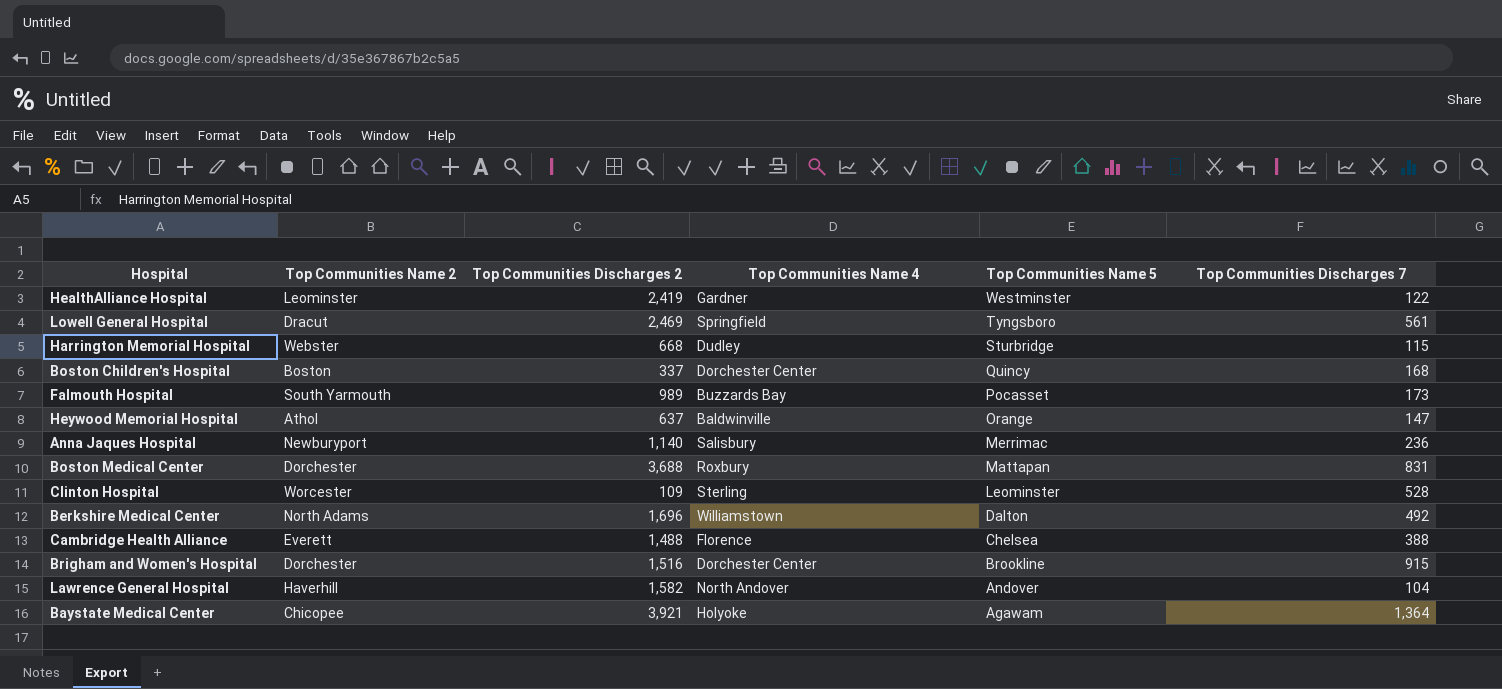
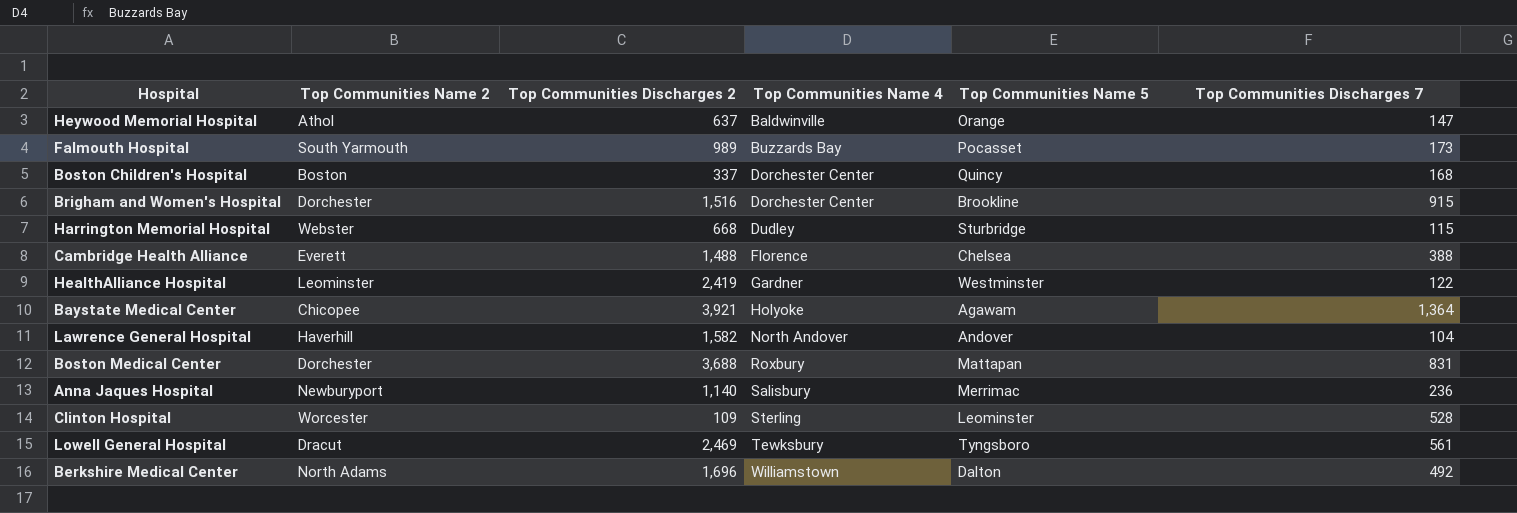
row order: Top Communities Name 5 descending -> Top Communities Name 4 ascending
Lowell General Hospital | Top Communities Name 4: Springfield -> Tewksbury

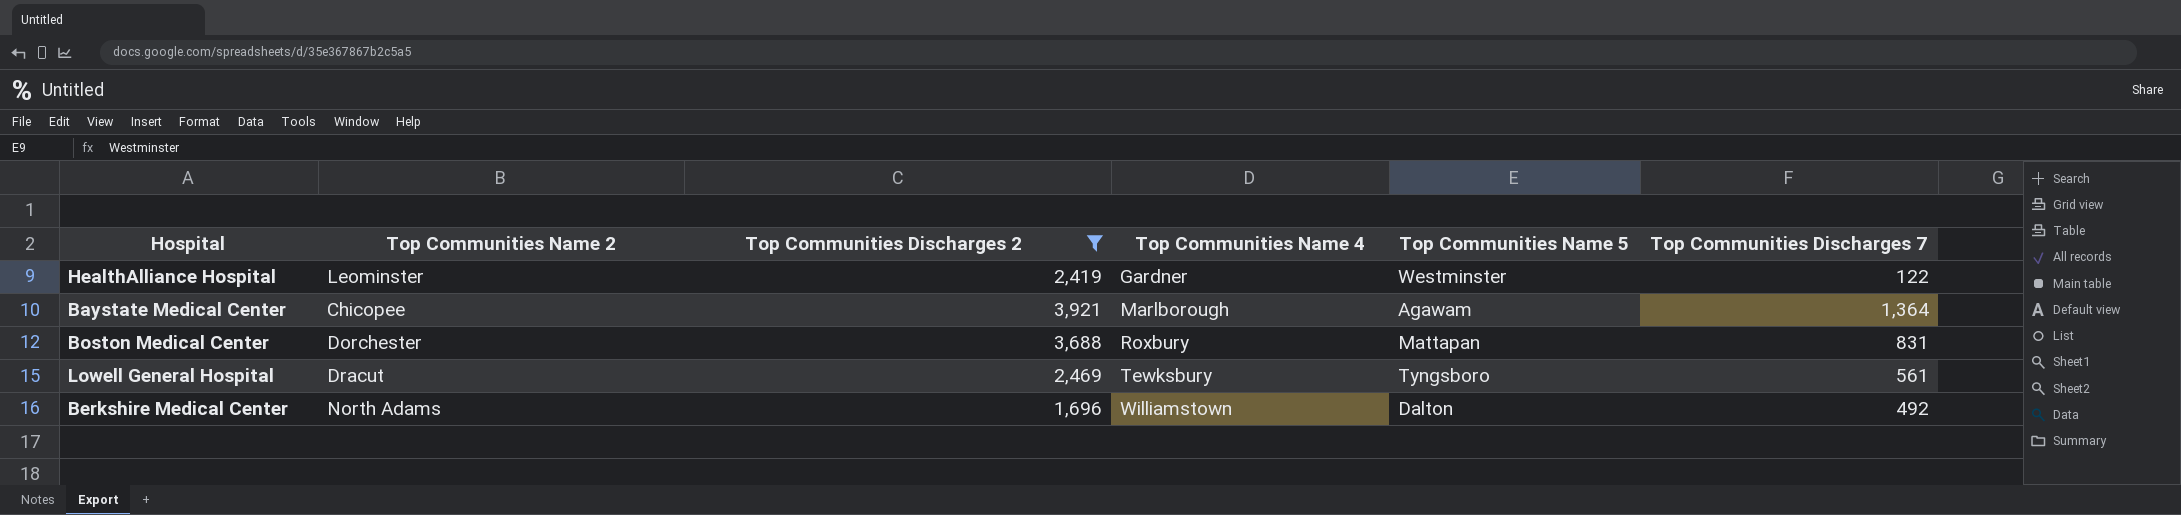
filter: none -> Top Communities Discharges 2 >= 1,696
Baystate Medical Center | Top Communities Name 4: Holyoke -> Marlborough

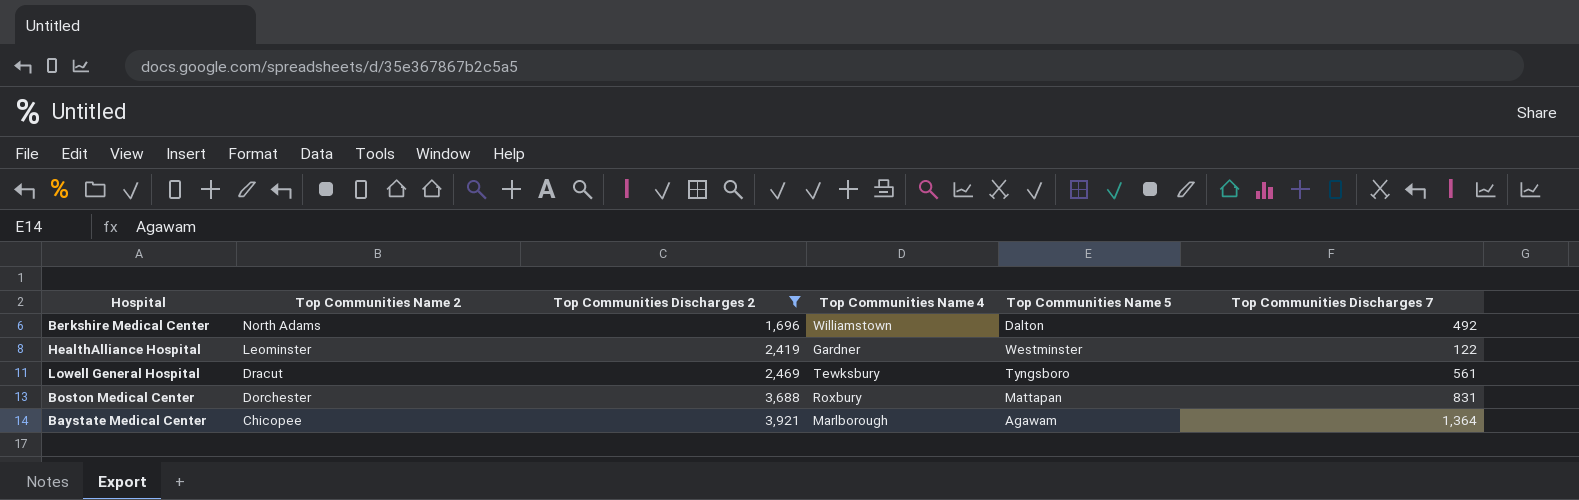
row order: Top Communities Name 4 ascending -> Top Communities Name 2 descending

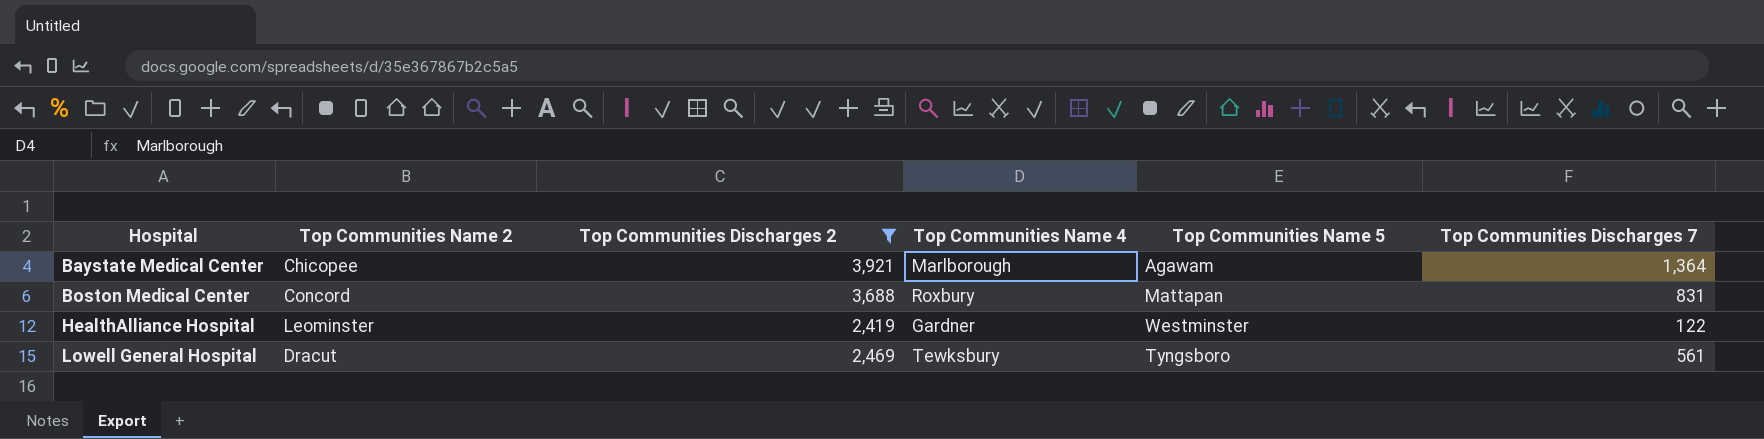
row order: Top Communities Name 2 descending -> Hospital ascending
row Berkshire Medical Center: North Adams | 1,696 | Williamstown | Dalton | 492 -> none
Boston Medical Center | Top Communities Name 2: Dorchester -> Concord

